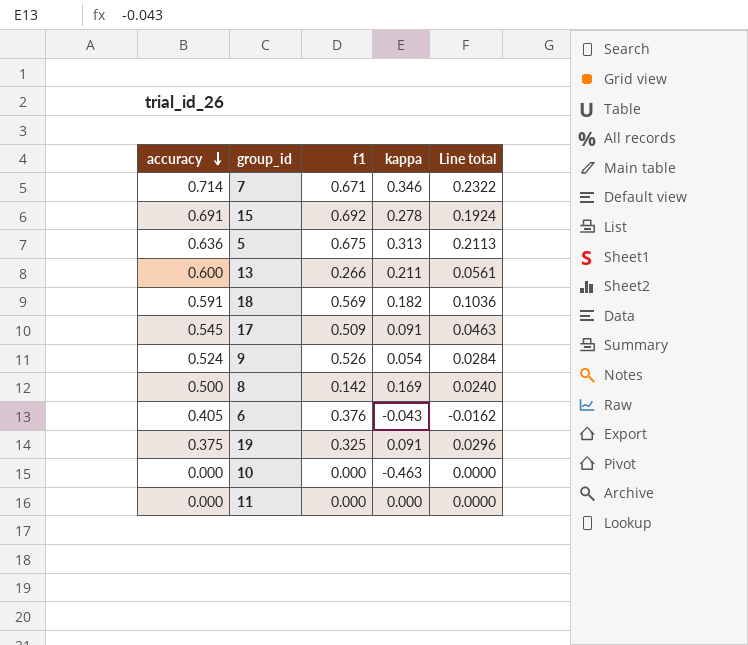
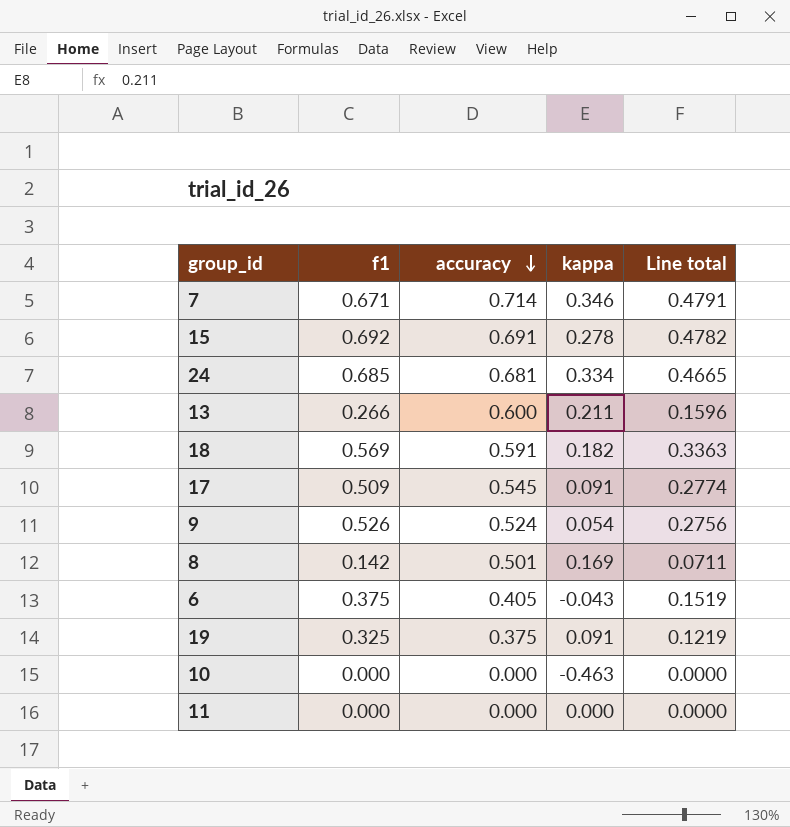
column accuracy | position: 1 -> 3
column Line total | formula: [f1] * [kappa] -> [f1] * [accuracy]
row 5: 0.636 | 0.675 | 0.313 | 0.2113 -> none
row 24: none -> 0.685 | 0.681 | 0.334 | 0.4665
8 | accuracy: 0.500 -> 0.501
6 | f1: 0.376 -> 0.375

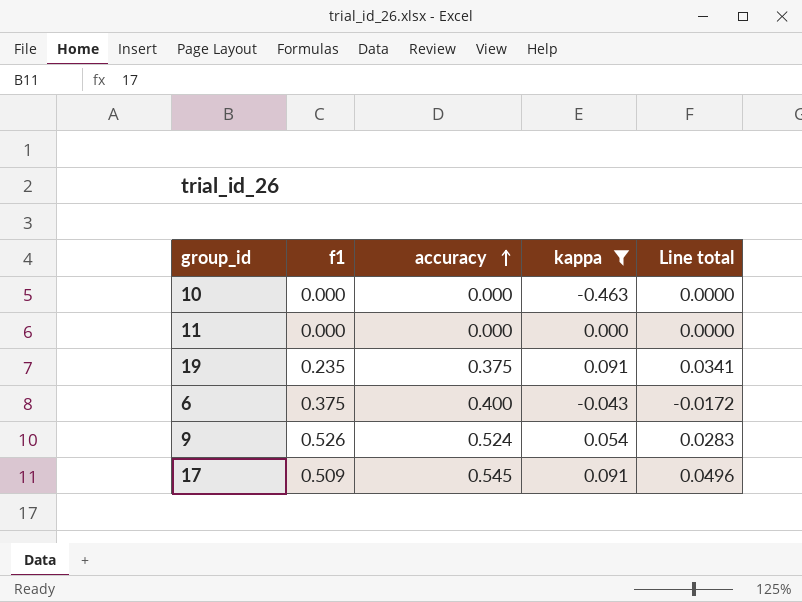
filter: none -> kappa <= 0.091
row order: accuracy descending -> accuracy ascending
column Line total | formula: [f1] * [accuracy] -> [accuracy] * [kappa]
19 | f1: 0.325 -> 0.235
6 | accuracy: 0.405 -> 0.400

